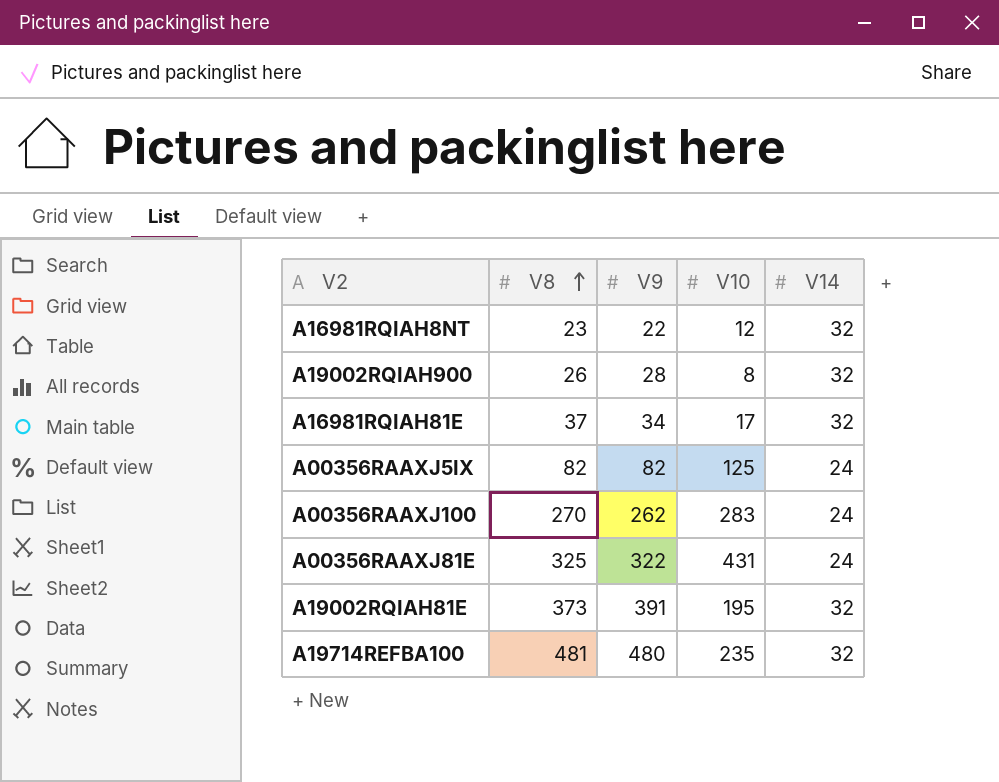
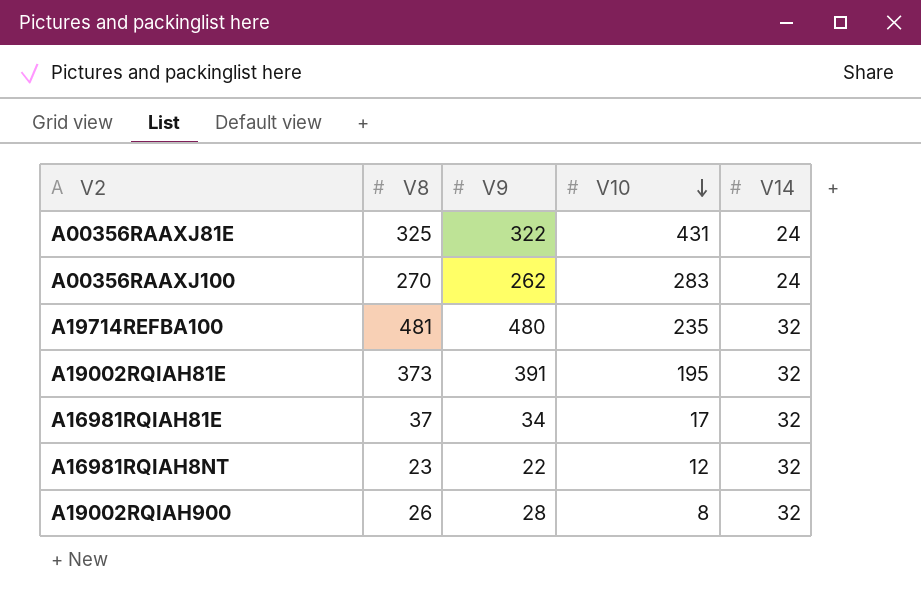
row order: V8 ascending -> V10 descending
row A00356RAAXJ5IX: 82 | 82 | 125 | 24 -> none

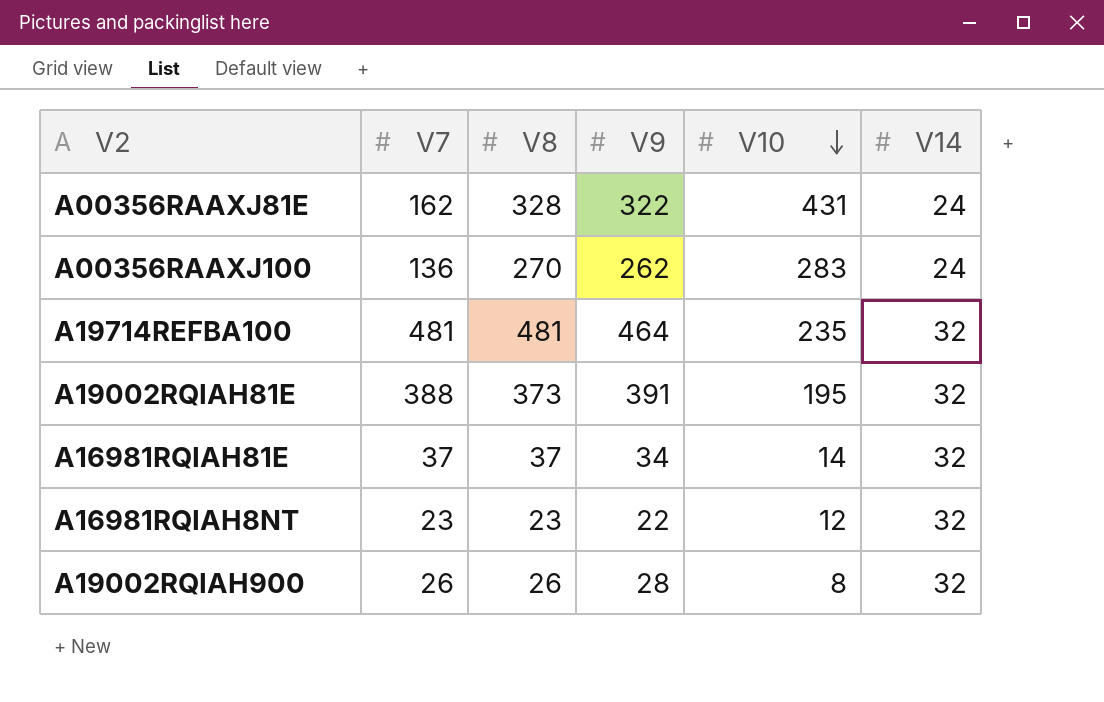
column V7 | position: none -> 2
A00356RAAXJ81E | V8: 325 -> 328
A19714REFBA100 | V9: 480 -> 464
A16981RQIAH81E | V10: 17 -> 14

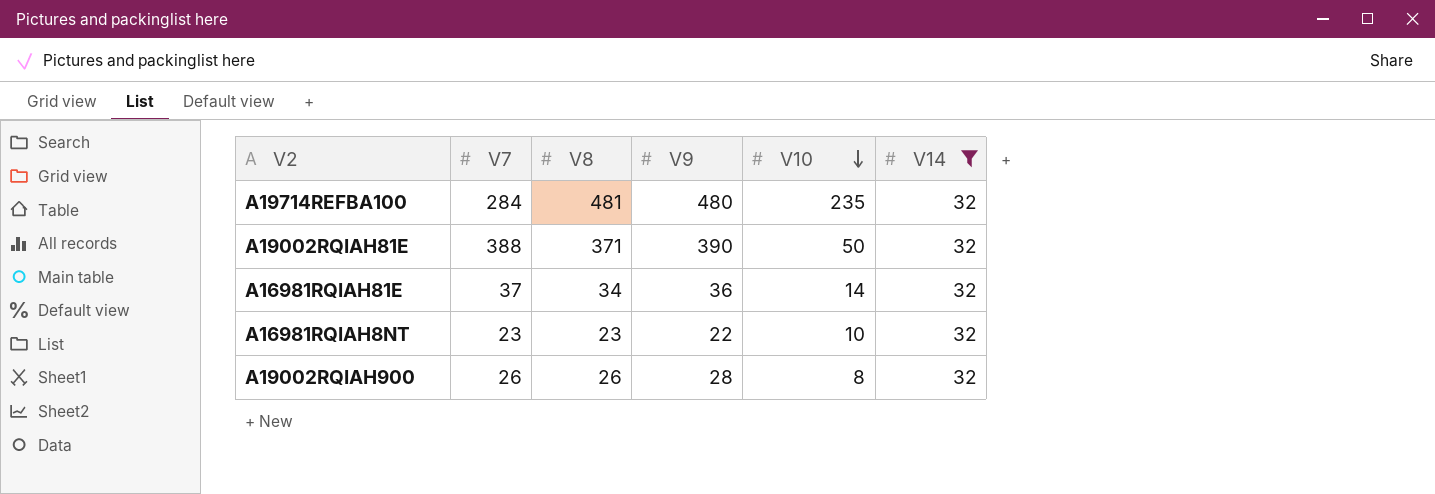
filter: none -> V14 = 32
A19714REFBA100 | V7: 481 -> 284
A19714REFBA100 | V9: 464 -> 480
A19002RQIAH81E | V8: 373 -> 371
A19002RQIAH81E | V9: 391 -> 390
A19002RQIAH81E | V10: 195 -> 50
A16981RQIAH81E | V8: 37 -> 34
A16981RQIAH81E | V9: 34 -> 36
A16981RQIAH8NT | V10: 12 -> 10

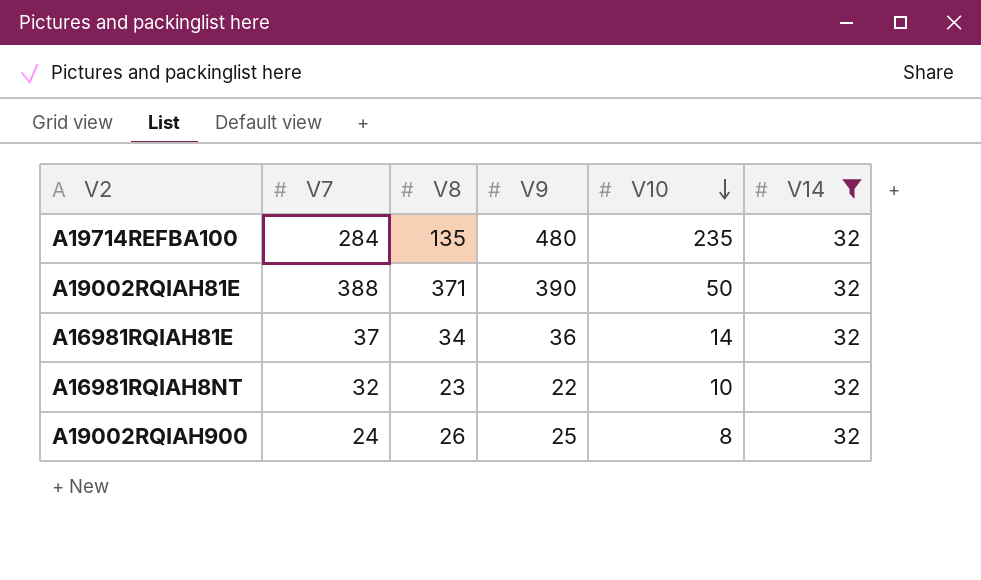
A19714REFBA100 | V8: 481 -> 135
A16981RQIAH8NT | V7: 23 -> 32
A19002RQIAH900 | V7: 26 -> 24
A19002RQIAH900 | V9: 28 -> 25

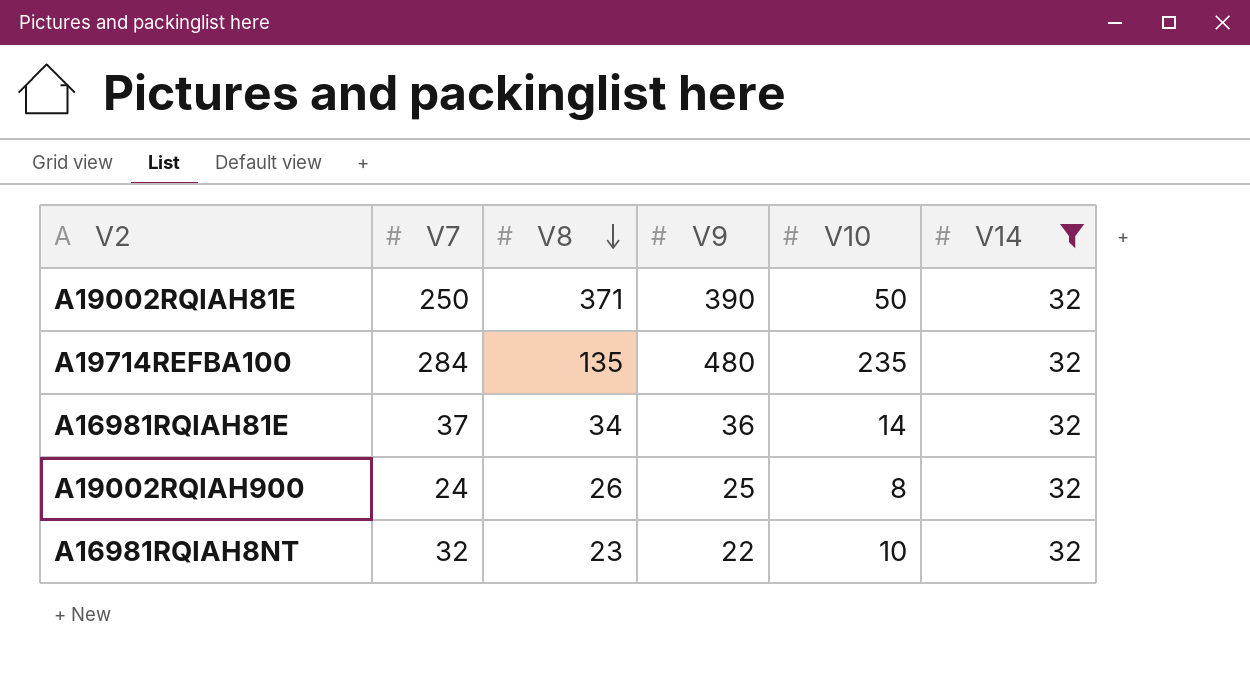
row order: V10 descending -> V8 descending
A19002RQIAH81E | V7: 388 -> 250

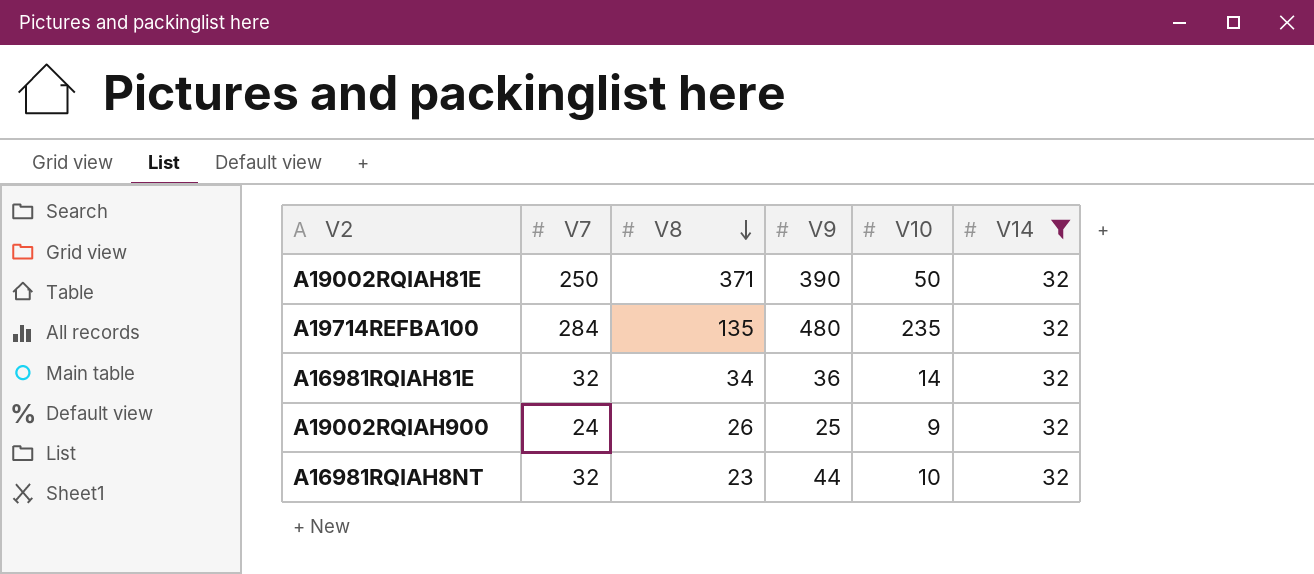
A16981RQIAH81E | V7: 37 -> 32
A19002RQIAH900 | V10: 8 -> 9
A16981RQIAH8NT | V9: 22 -> 44

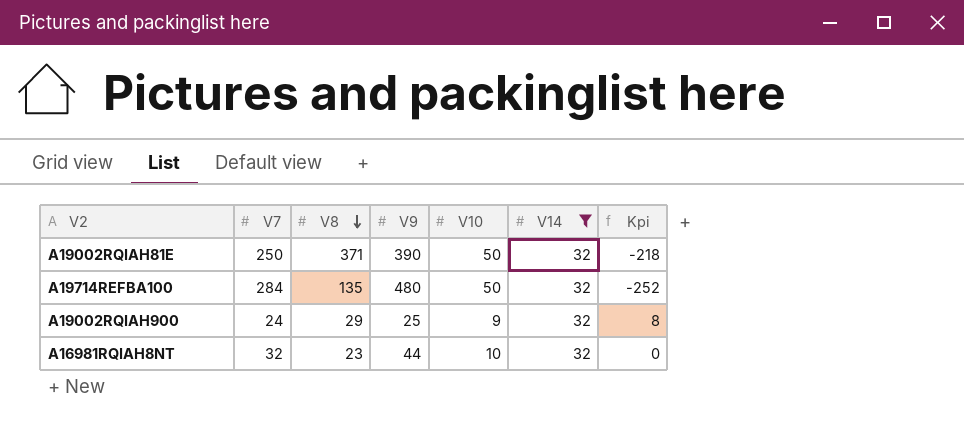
column Kpi | formula: none -> [V14] - [V7]
row A16981RQIAH81E: 32 | 34 | 36 | 14 | 32 -> none
A19714REFBA100 | V10: 235 -> 50
A19002RQIAH900 | V8: 26 -> 29

